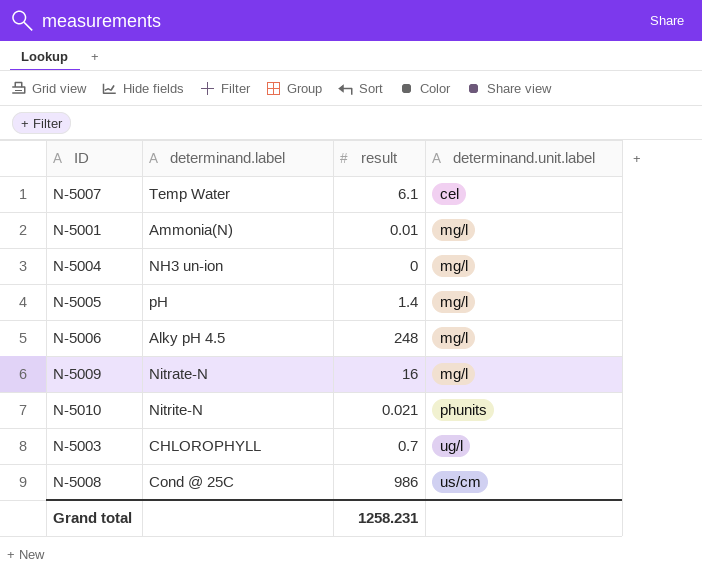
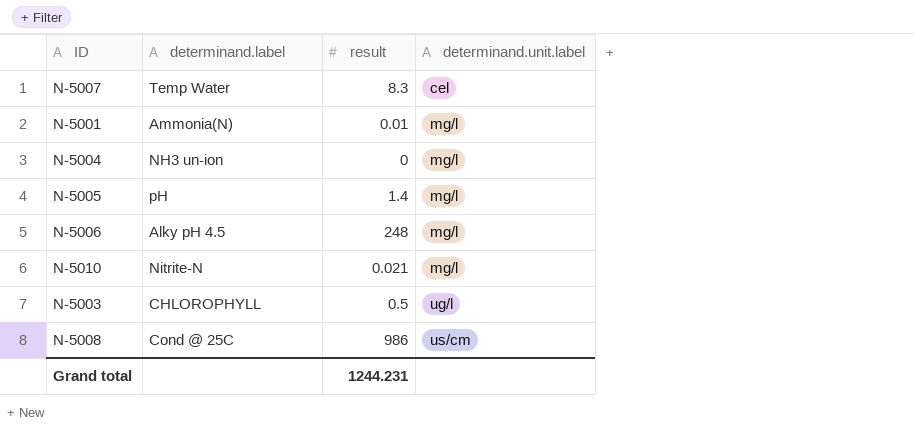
row N-5009: Nitrate-N | 16 | mg/l -> none
N-5007 | result: 6.1 -> 8.3
N-5010 | determinand.unit.label: phunits -> mg/l
N-5003 | result: 0.7 -> 0.5
Grand total | result: 1258.231 -> 1244.231

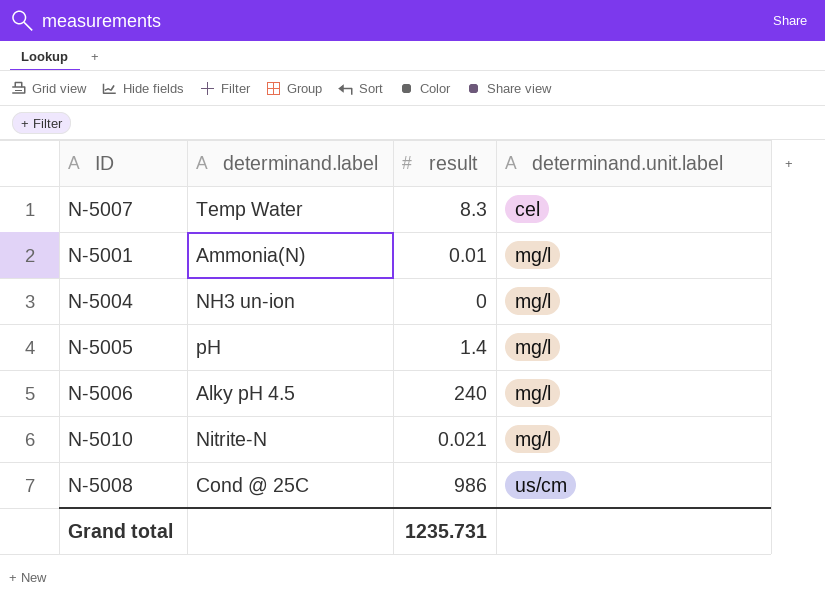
row N-5003: CHLOROPHYLL | 0.5 | ug/l -> none
N-5006 | result: 248 -> 240
Grand total | result: 1244.231 -> 1235.731

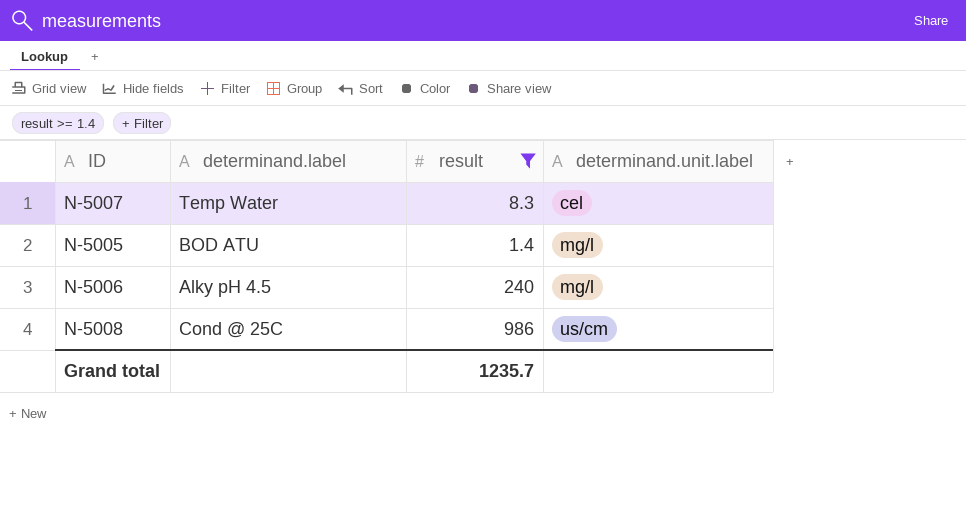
filter: none -> result >= 1.4
N-5005 | determinand.label: pH -> BOD ATU
Grand total | result: 1235.731 -> 1235.7

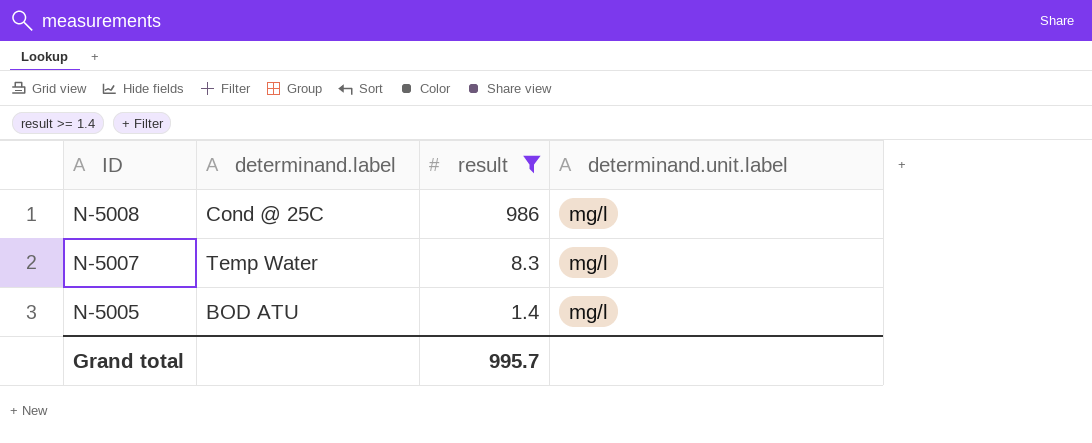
row order: determinand.unit.label ascending -> ID descending
row N-5006: Alky pH 4.5 | 240 | mg/l -> none
N-5008 | determinand.unit.label: us/cm -> mg/l
N-5007 | determinand.unit.label: cel -> mg/l
Grand total | result: 1235.7 -> 995.7

